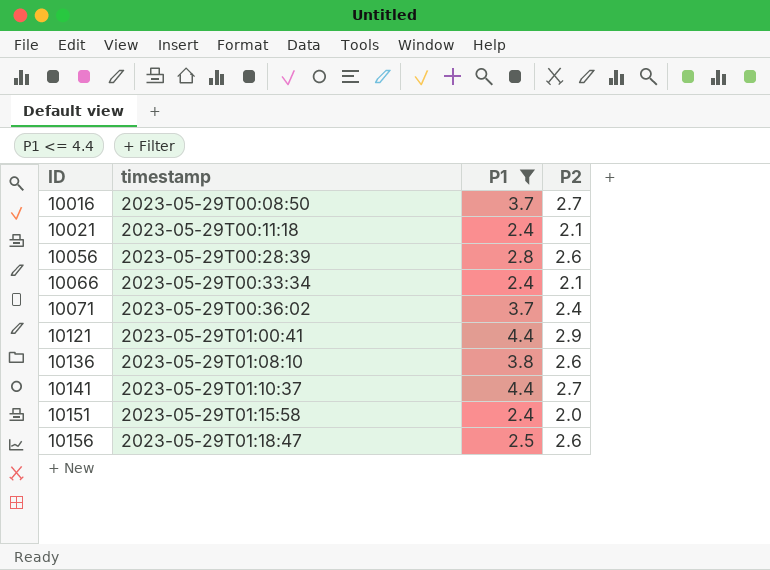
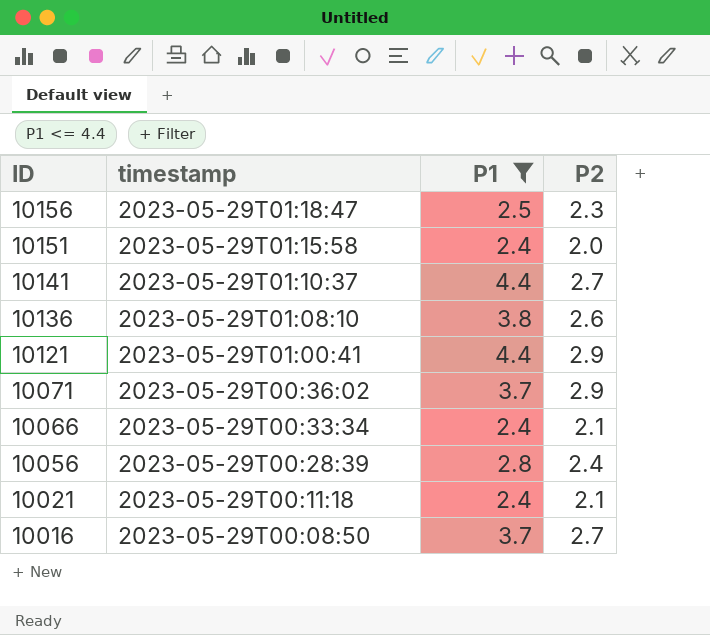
row order: ID ascending -> ID descending
10156 | P2: 2.6 -> 2.3
10071 | P2: 2.4 -> 2.9
10056 | P2: 2.6 -> 2.4

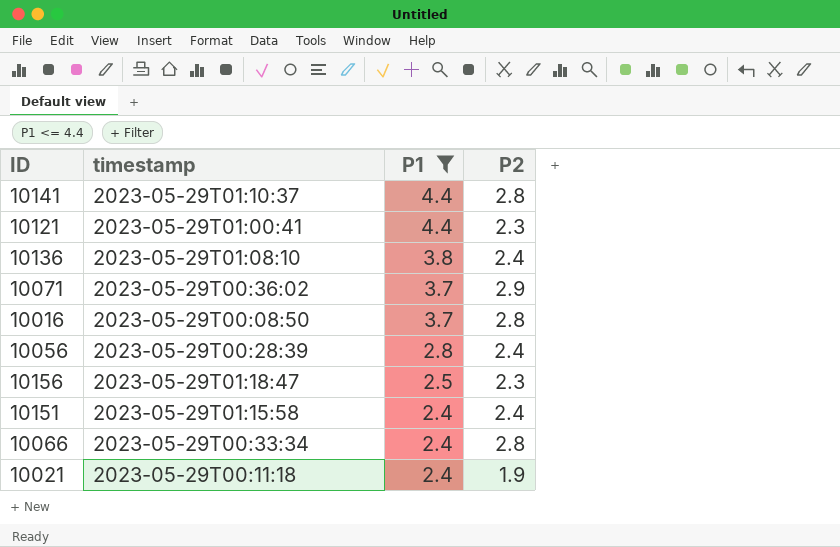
row order: ID descending -> P1 descending
10141 | P2: 2.7 -> 2.8
10121 | P2: 2.9 -> 2.3
10136 | P2: 2.6 -> 2.4
10016 | P2: 2.7 -> 2.8
10151 | P2: 2.0 -> 2.4
10066 | P2: 2.1 -> 2.8
10021 | P2: 2.1 -> 1.9

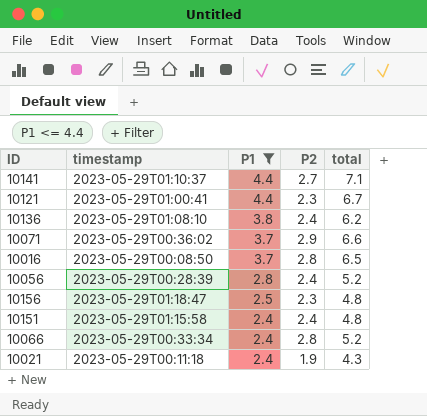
column total | formula: none -> [P1] + [P2]
10141 | P2: 2.8 -> 2.7

